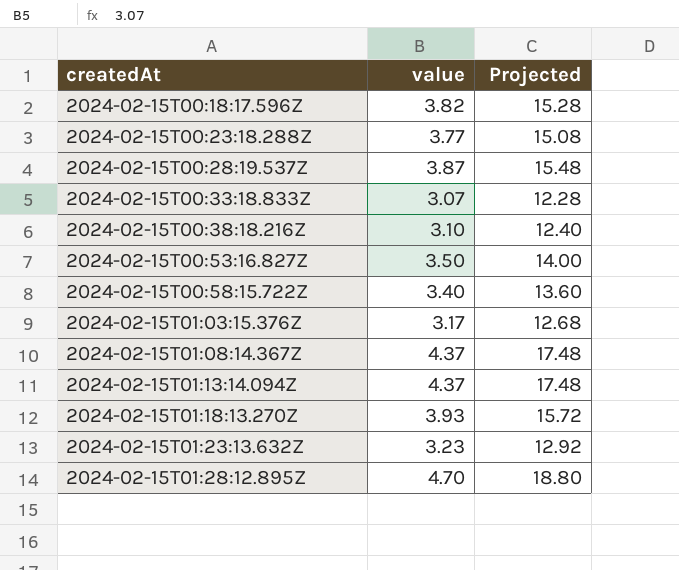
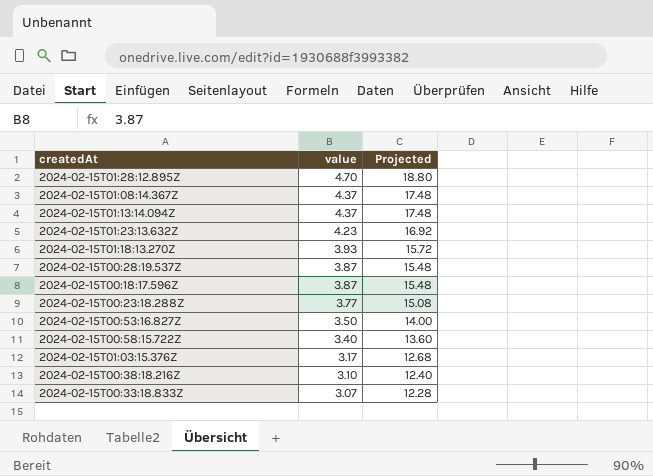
row order: createdAt ascending -> value descending
2024-02-15T01:23:13.632Z | value: 3.23 -> 4.23
2024-02-15T01:23:13.632Z | Projected: 12.92 -> 16.92
2024-02-15T00:18:17.596Z | value: 3.82 -> 3.87
2024-02-15T00:18:17.596Z | Projected: 15.28 -> 15.48

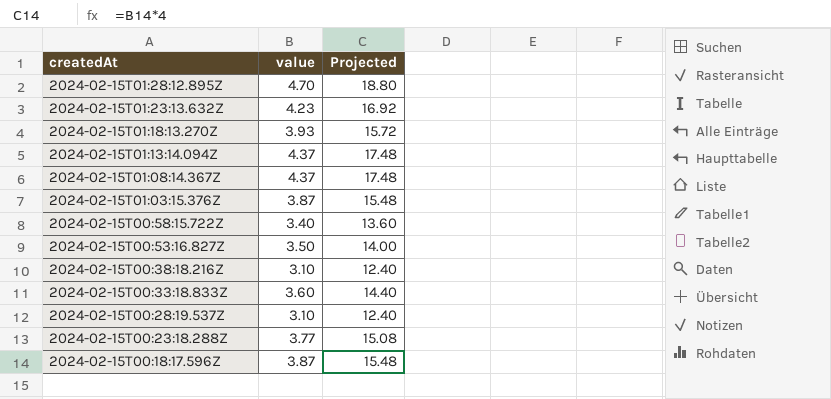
row order: value descending -> createdAt descending
2024-02-15T01:03:15.376Z | value: 3.17 -> 3.87
2024-02-15T01:03:15.376Z | Projected: 12.68 -> 15.48
2024-02-15T00:33:18.833Z | value: 3.07 -> 3.60
2024-02-15T00:33:18.833Z | Projected: 12.28 -> 14.40
2024-02-15T00:28:19.537Z | value: 3.87 -> 3.10
2024-02-15T00:28:19.537Z | Projected: 15.48 -> 12.40

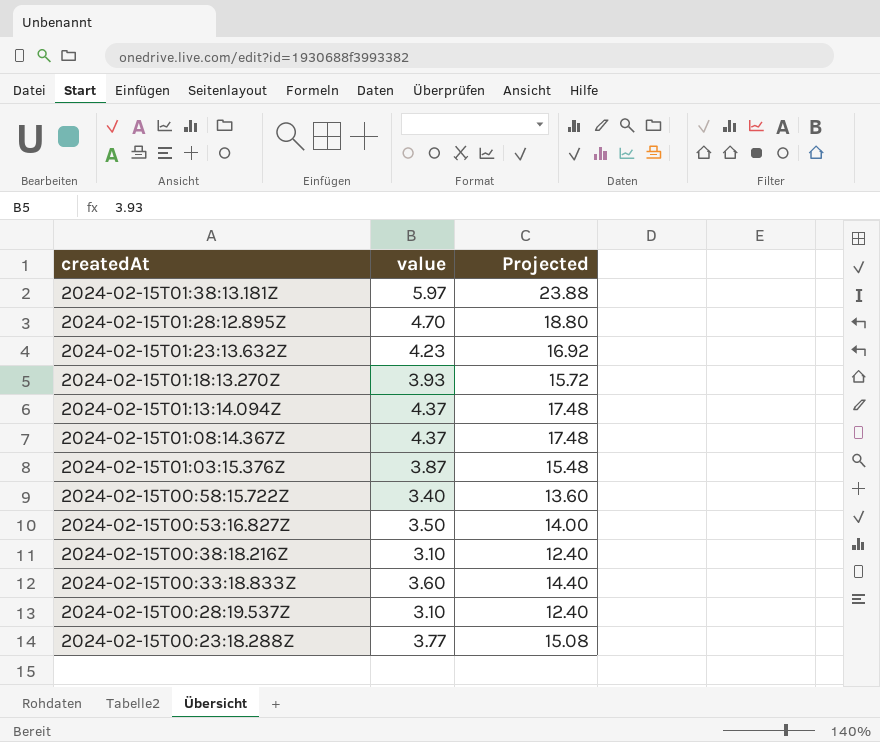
row 2024-02-15T00:18:17.596Z: 3.87 | 15.48 -> none
row 2024-02-15T01:38:13.181Z: none -> 5.97 | 23.88

